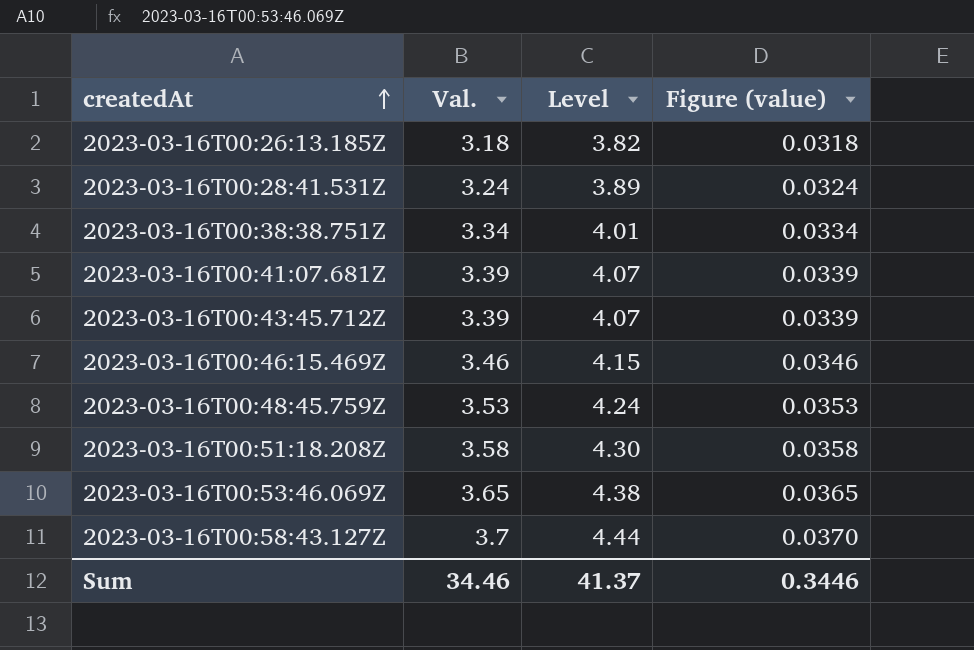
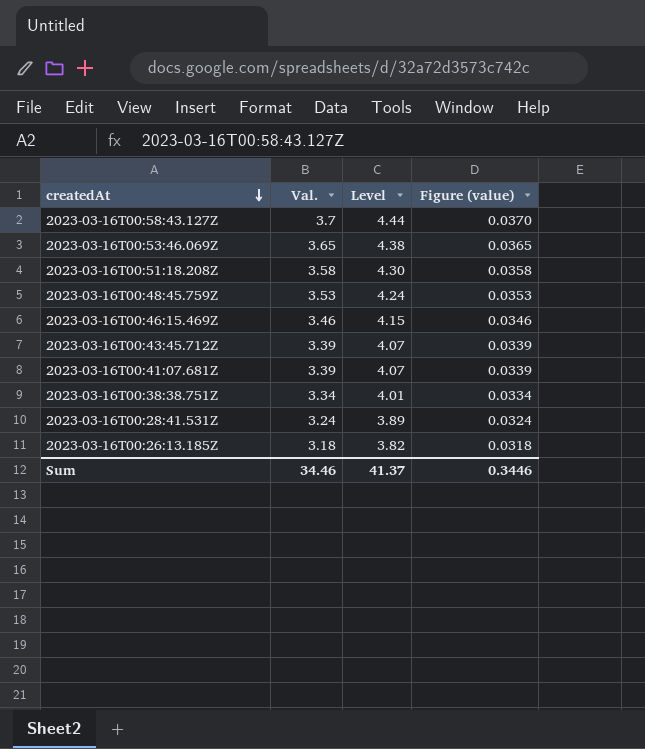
row order: createdAt ascending -> createdAt descending

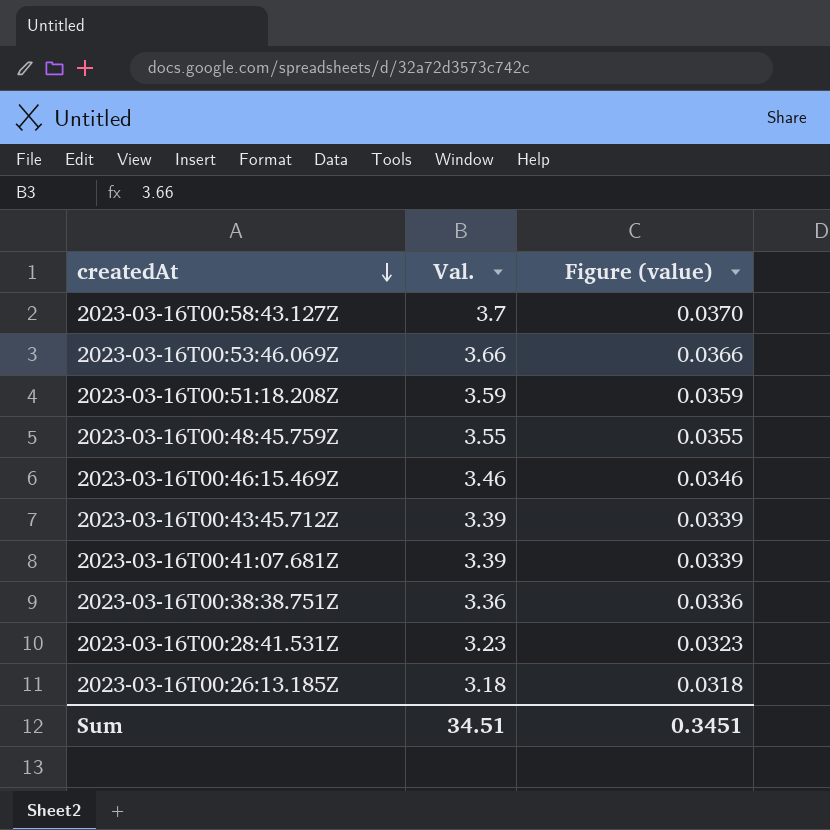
column Level | formula: [Val.] * 1.2 -> none
2023-03-16T00:53:46.069Z | Val.: 3.65 -> 3.66
2023-03-16T00:53:46.069Z | Figure (value): 0.0365 -> 0.0366
2023-03-16T00:51:18.208Z | Val.: 3.58 -> 3.59
2023-03-16T00:51:18.208Z | Figure (value): 0.0358 -> 0.0359
2023-03-16T00:48:45.759Z | Val.: 3.53 -> 3.55
2023-03-16T00:48:45.759Z | Figure (value): 0.0353 -> 0.0355
2023-03-16T00:38:38.751Z | Val.: 3.34 -> 3.36
2023-03-16T00:38:38.751Z | Figure (value): 0.0334 -> 0.0336
2023-03-16T00:28:41.531Z | Val.: 3.24 -> 3.23
2023-03-16T00:28:41.531Z | Figure (value): 0.0324 -> 0.0323
Sum | Val.: 34.46 -> 34.51
Sum | Figure (value): 0.3446 -> 0.3451

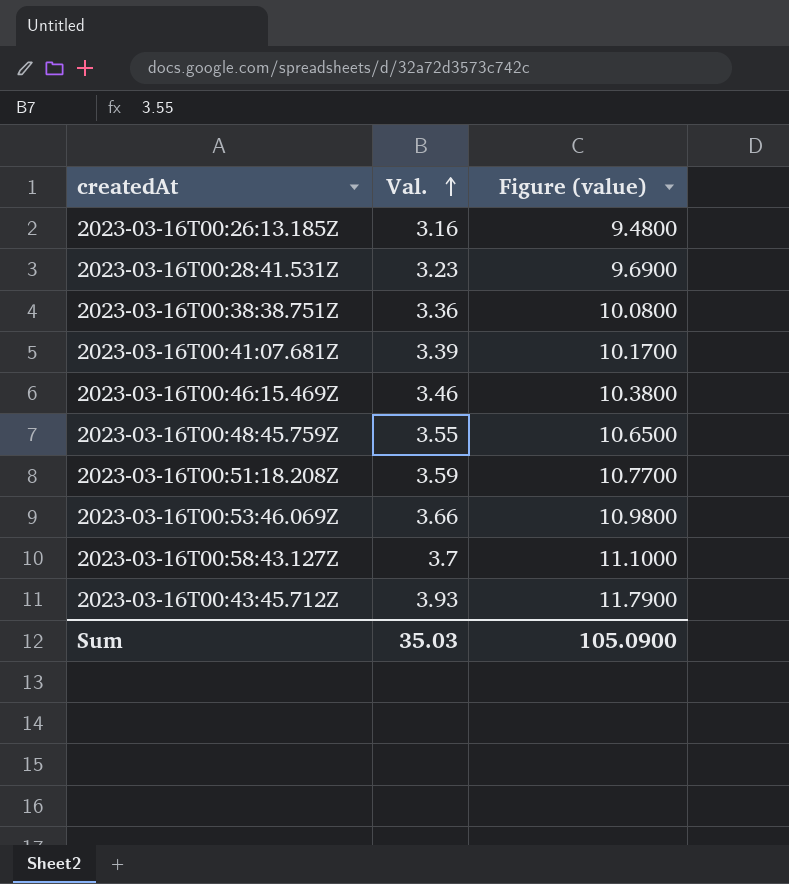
row order: createdAt descending -> Val. ascending
column Figure (value) | formula: [Val.] * 0.01 -> [Val.] * 3
2023-03-16T00:26:13.185Z | Val.: 3.18 -> 3.16
2023-03-16T00:43:45.712Z | Val.: 3.39 -> 3.93
Sum | Val.: 34.51 -> 35.03
Sum | Figure (value): 0.3451 -> 105.0900

